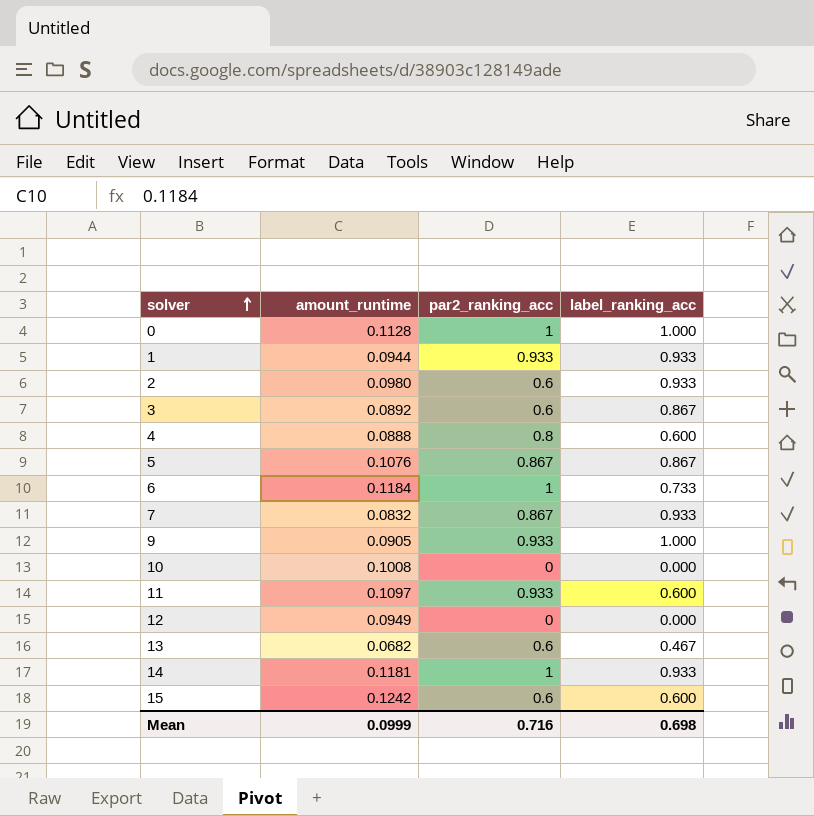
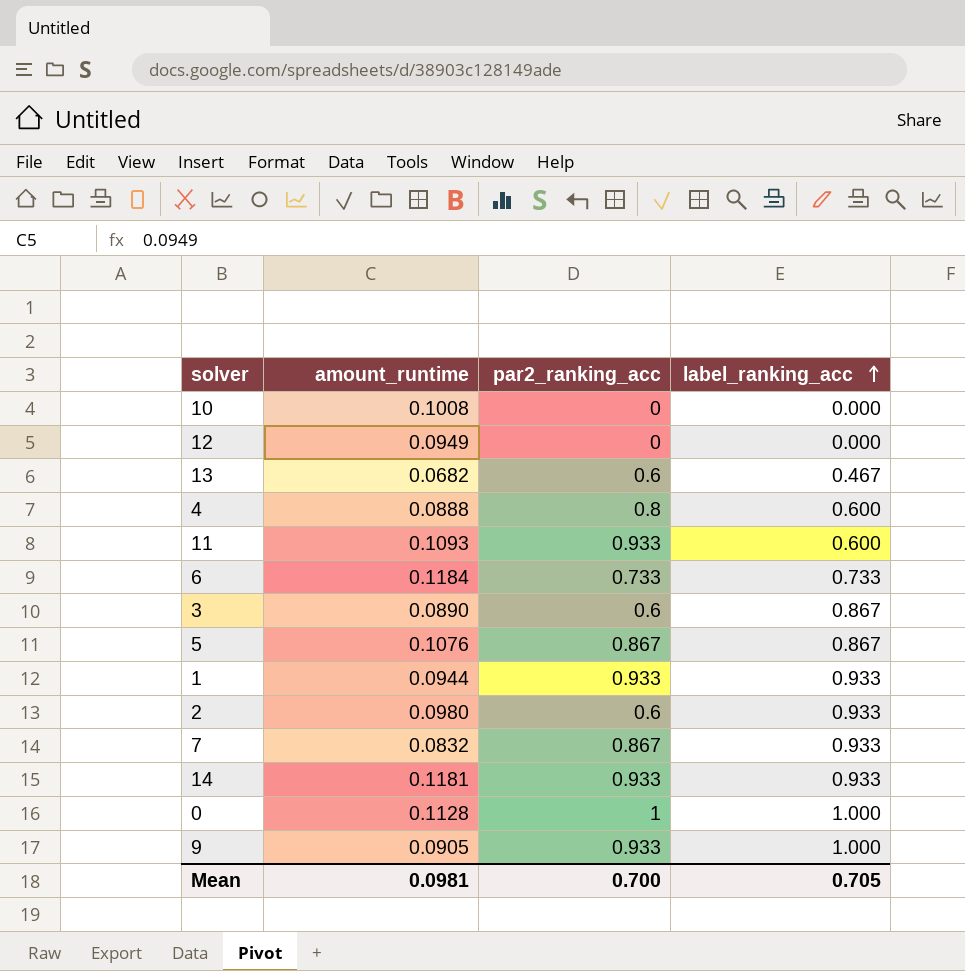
row order: solver ascending -> label_ranking_acc ascending
row 15: 0.1242 | 0.6 | 0.600 -> none
11 | amount_runtime: 0.1097 -> 0.1093
6 | par2_ranking_acc: 1 -> 0.733
3 | amount_runtime: 0.0892 -> 0.0890
14 | par2_ranking_acc: 1 -> 0.933
Mean | amount_runtime: 0.0999 -> 0.0981
Mean | par2_ranking_acc: 0.716 -> 0.700
Mean | label_ranking_acc: 0.698 -> 0.705

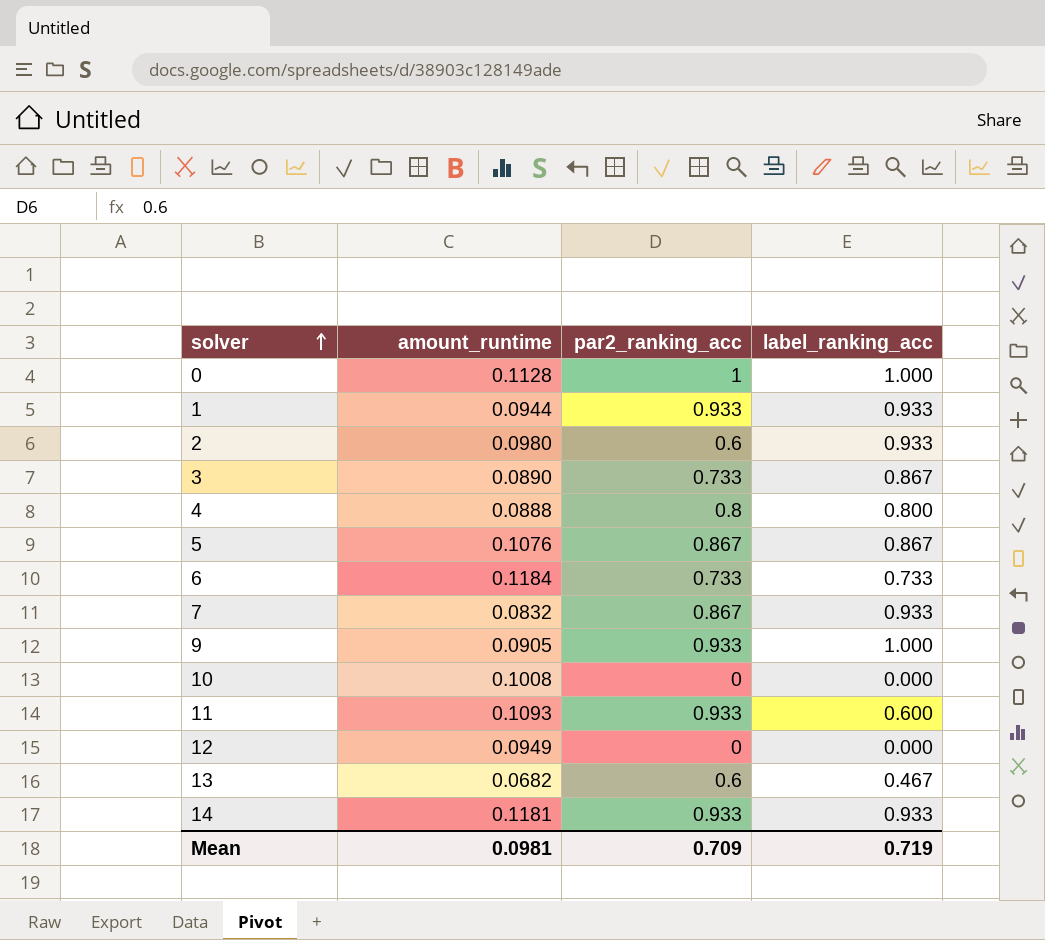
row order: label_ranking_acc ascending -> solver ascending
3 | par2_ranking_acc: 0.6 -> 0.733
4 | label_ranking_acc: 0.600 -> 0.800
Mean | par2_ranking_acc: 0.700 -> 0.709
Mean | label_ranking_acc: 0.705 -> 0.719

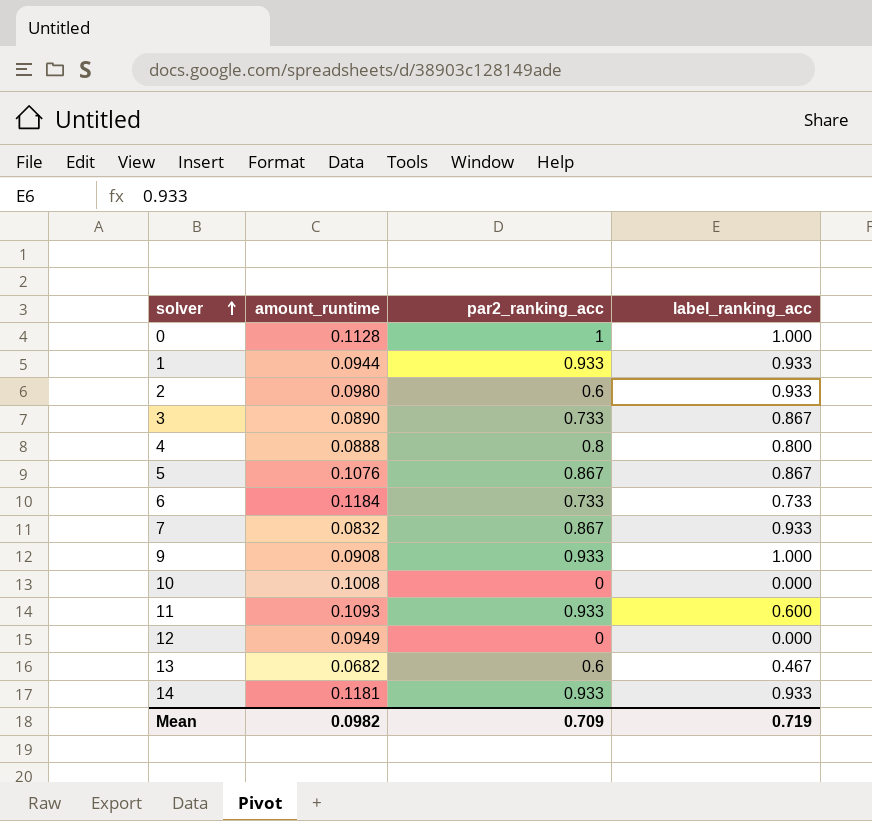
9 | amount_runtime: 0.0905 -> 0.0908
Mean | amount_runtime: 0.0981 -> 0.0982

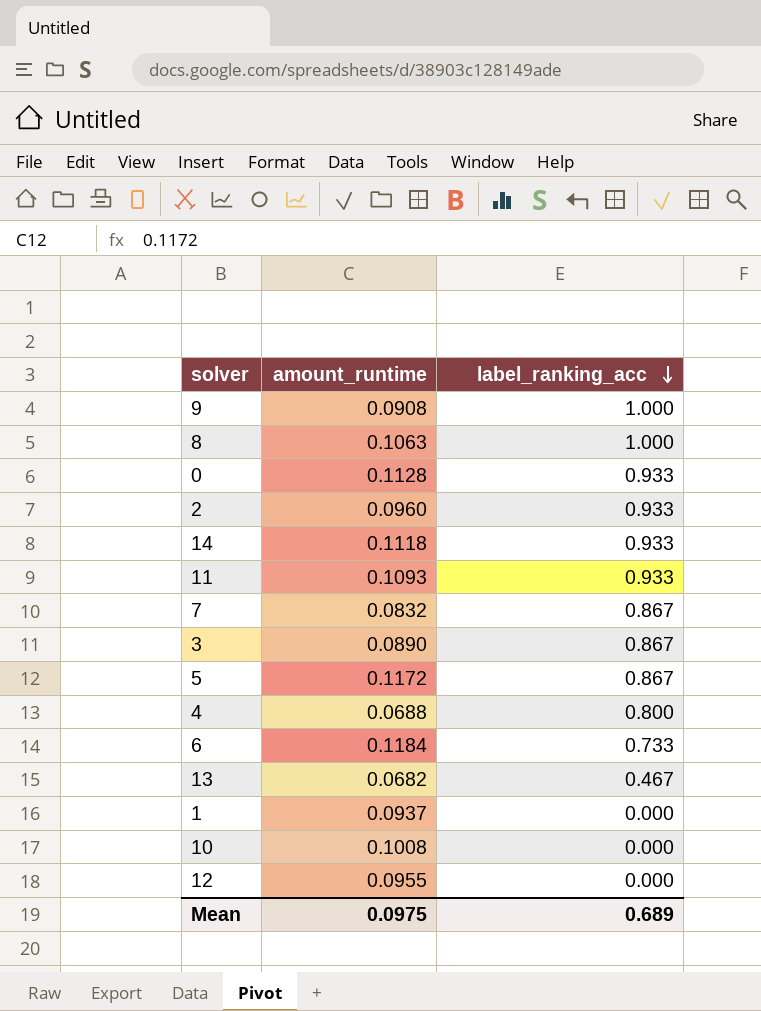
row order: solver ascending -> label_ranking_acc descending
column par2_ranking_acc | position: 3 -> none
row 8: none -> 0.1063 | 1.000
0 | label_ranking_acc: 1.000 -> 0.933
2 | amount_runtime: 0.0980 -> 0.0960
14 | amount_runtime: 0.1181 -> 0.1118
11 | label_ranking_acc: 0.600 -> 0.933
7 | label_ranking_acc: 0.933 -> 0.867
5 | amount_runtime: 0.1076 -> 0.1172
4 | amount_runtime: 0.0888 -> 0.0688
1 | amount_runtime: 0.0944 -> 0.0937
1 | label_ranking_acc: 0.933 -> 0.000
12 | amount_runtime: 0.0949 -> 0.0955
Mean | amount_runtime: 0.0982 -> 0.0975
Mean | label_ranking_acc: 0.719 -> 0.689

